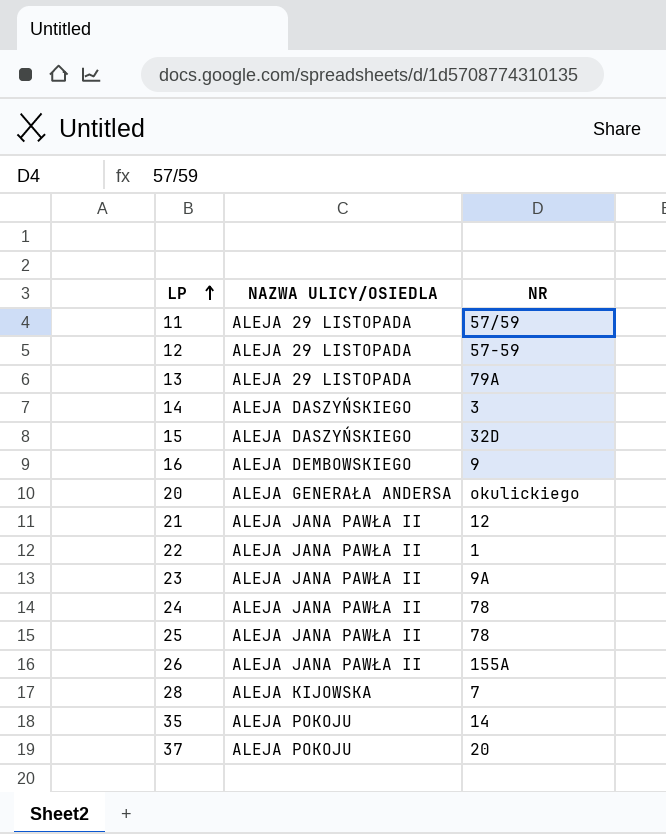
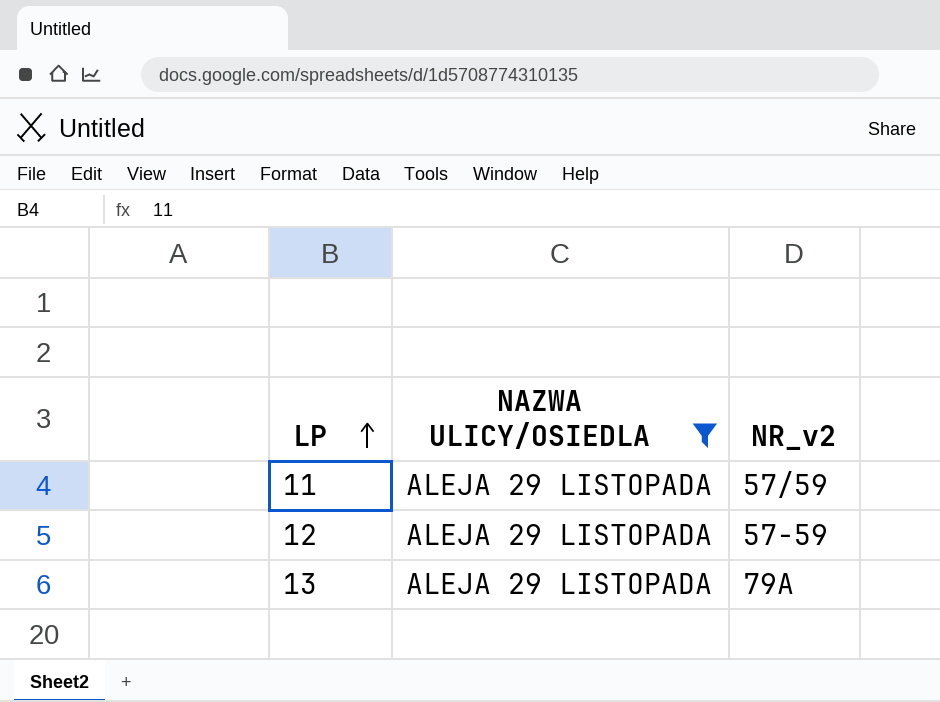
filter: none -> NAZWA ULICY/OSIEDLA = ALEJA 29 LISTOPADA
column name: NR -> NR_v2

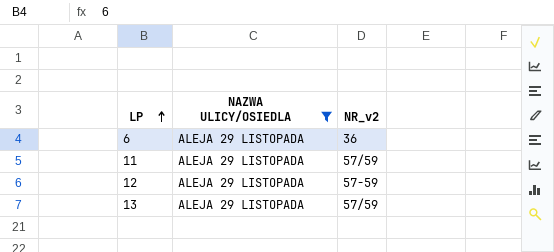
row 6: none -> ALEJA 29 LISTOPADA | 36
13 | NR_v2: 79A -> 57/59

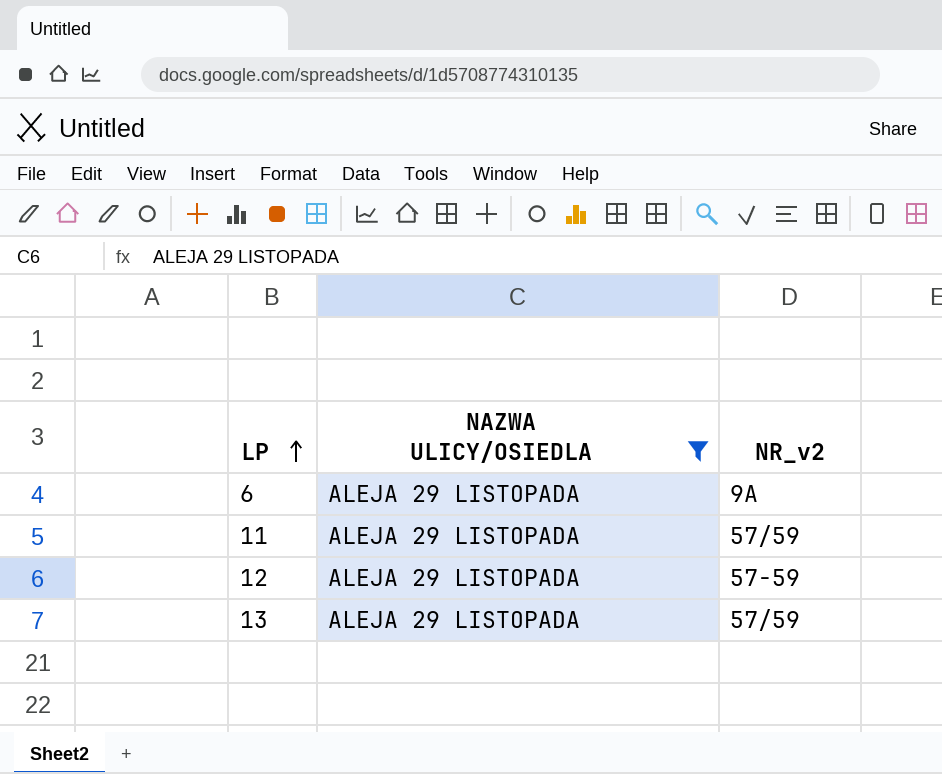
6 | NR_v2: 36 -> 9A

